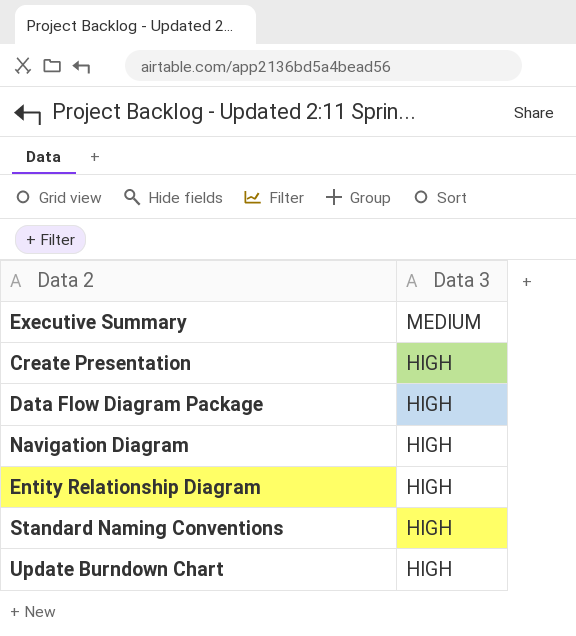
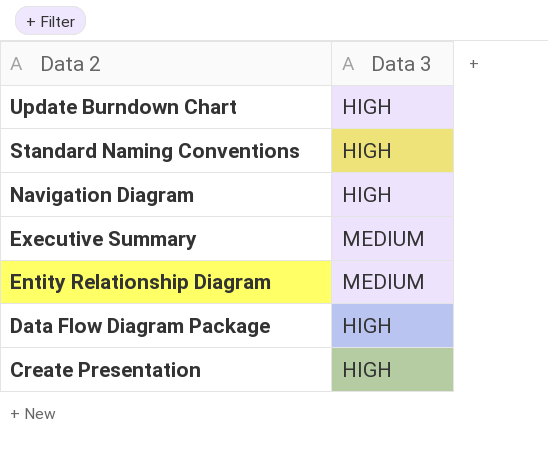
row order: Data 3 descending -> Data 2 descending
Entity Relationship Diagram | Data 3: HIGH -> MEDIUM

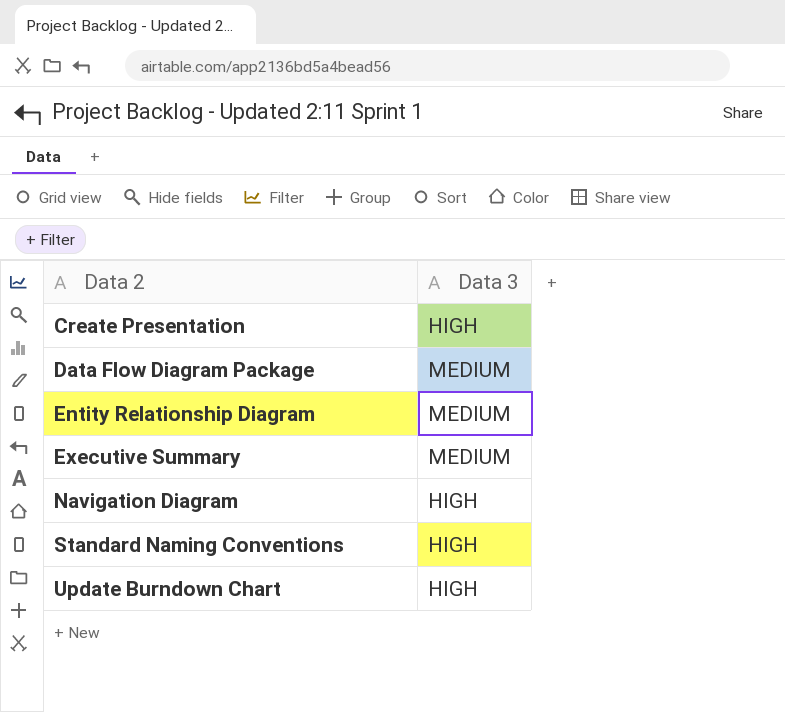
row order: Data 2 descending -> Data 2 ascending
Data Flow Diagram Package | Data 3: HIGH -> MEDIUM

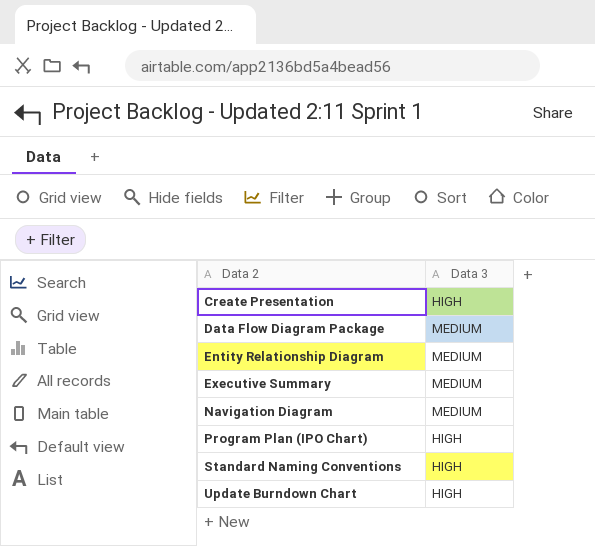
Navigation Diagram | Data 3: HIGH -> MEDIUM
row Program Plan (IPO Chart): none -> HIGH

